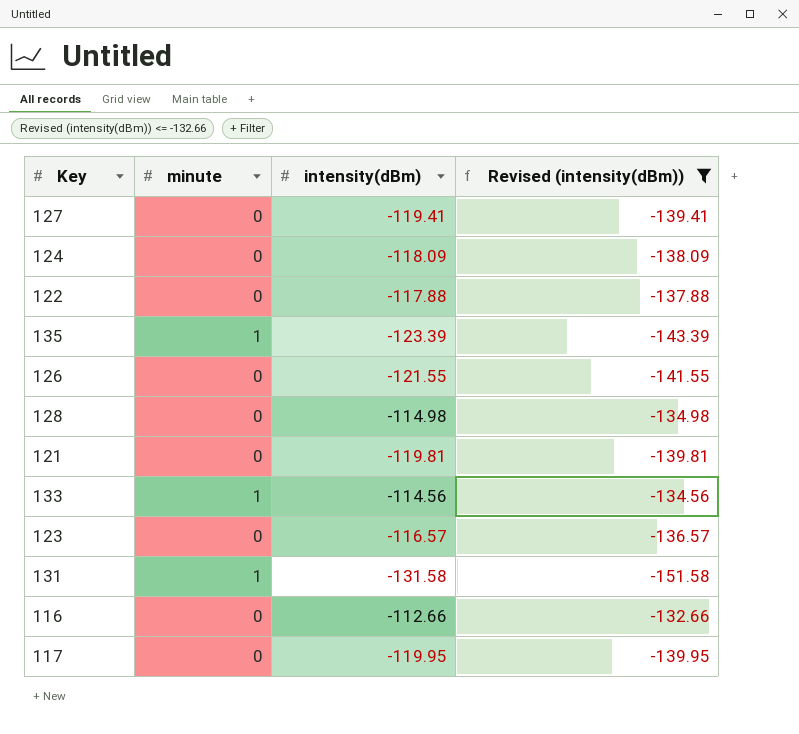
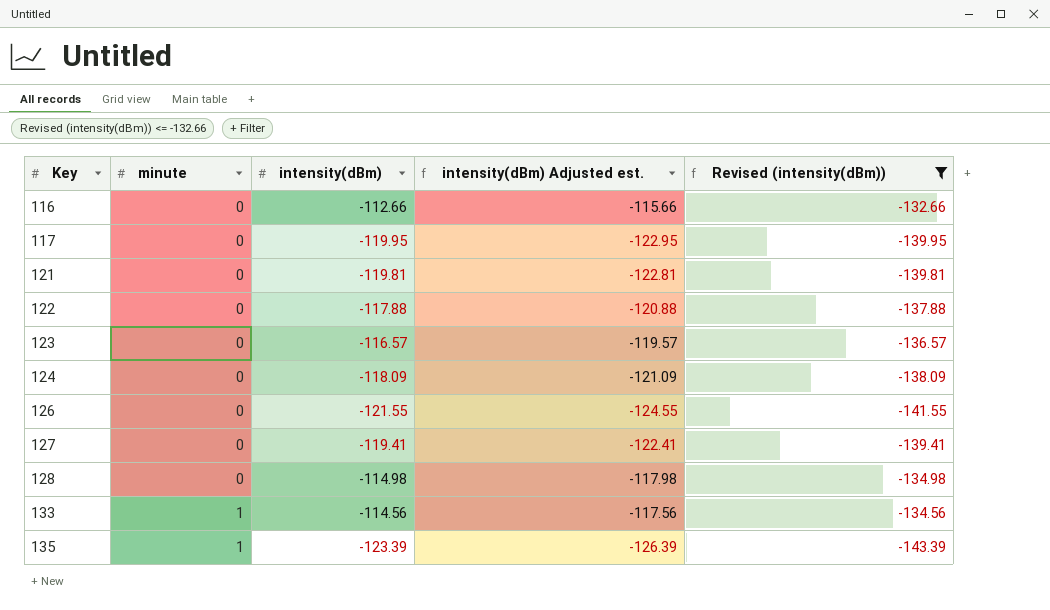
row order: none -> Key ascending
column intensity(dBm) Adjusted est. | formula: none -> [intensity(dBm)] - 3
row 131: 1 | -131.58 | -151.58 -> none

